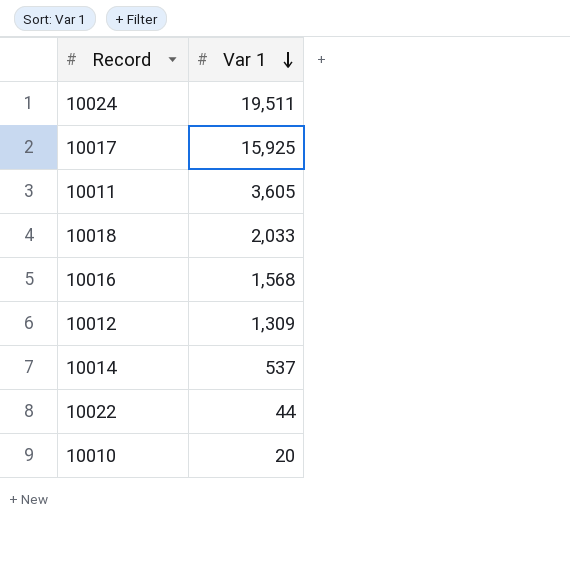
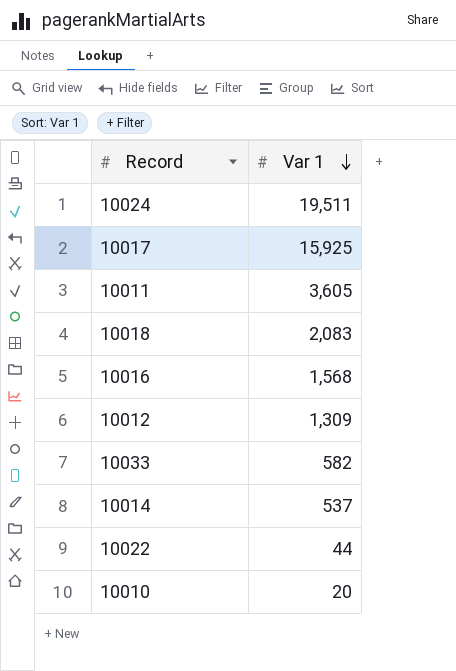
10018 | Var 1: 2,033 -> 2,083
row 10033: none -> 582

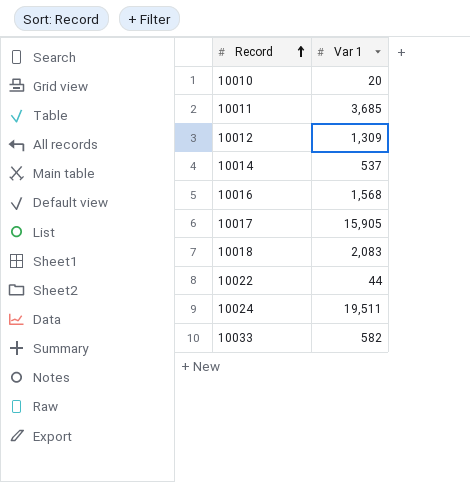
row order: Var 1 descending -> Record ascending
10011 | Var 1: 3,605 -> 3,685
10017 | Var 1: 15,925 -> 15,905

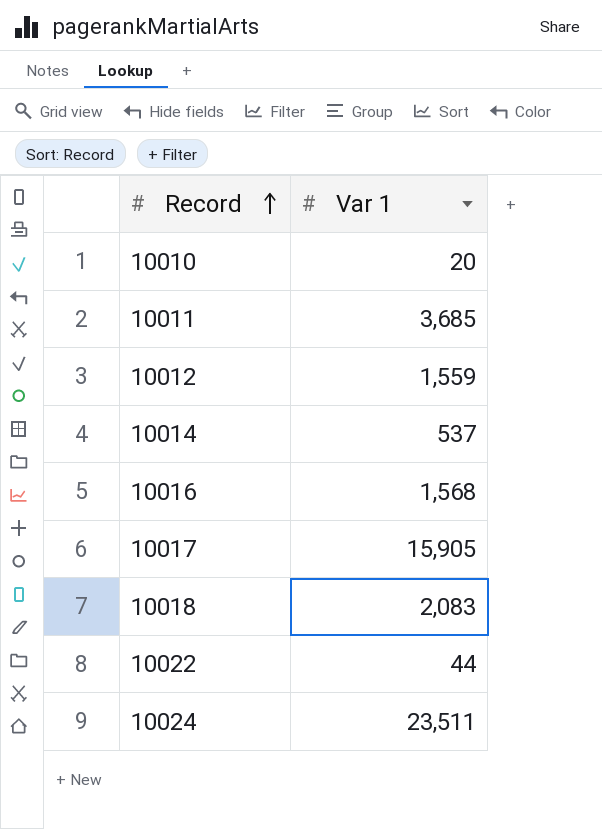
row 10033: 582 -> none
10012 | Var 1: 1,309 -> 1,559
10024 | Var 1: 19,511 -> 23,511

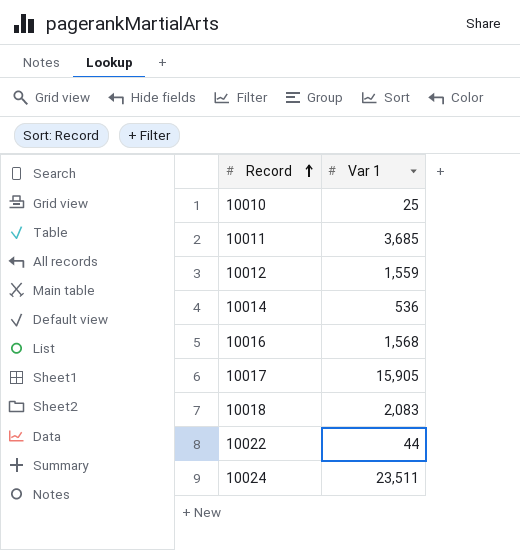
10010 | Var 1: 20 -> 25
10014 | Var 1: 537 -> 536

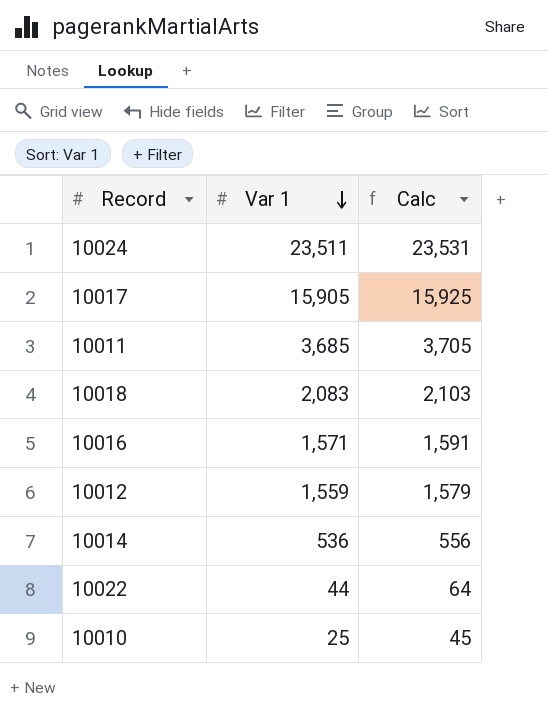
row order: Record ascending -> Var 1 descending
column Calc | formula: none -> [Var 1] + 20
10016 | Var 1: 1,568 -> 1,571

